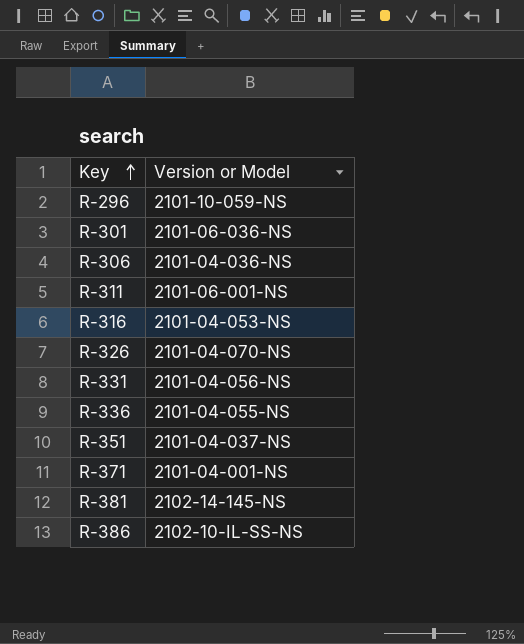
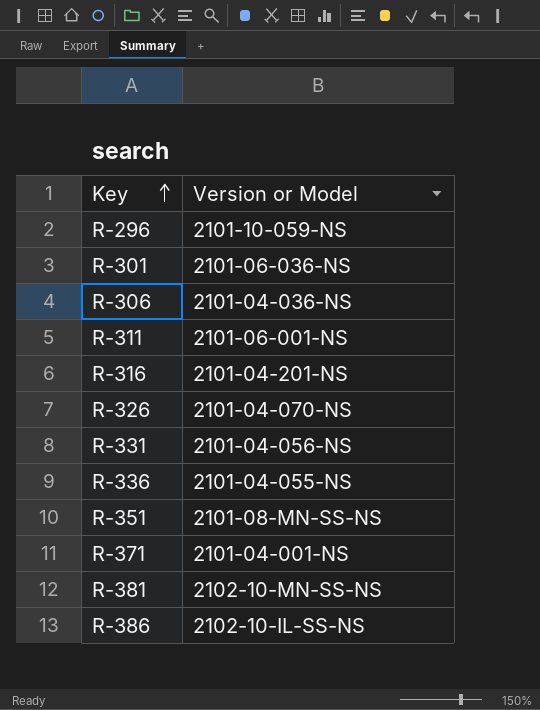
R-316 | Version or Model: 2101-04-053-NS -> 2101-04-201-NS
R-351 | Version or Model: 2101-04-037-NS -> 2101-08-MN-SS-NS
R-381 | Version or Model: 2102-14-145-NS -> 2102-10-MN-SS-NS

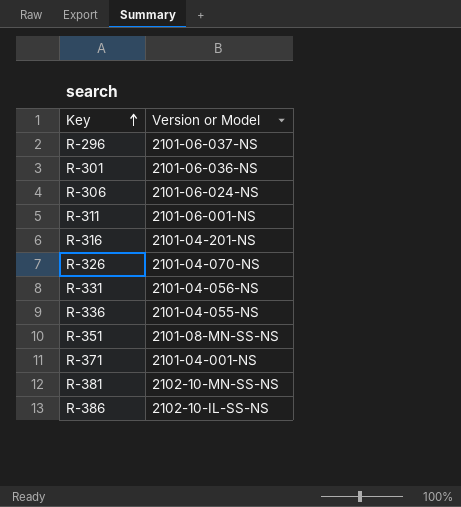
R-296 | Version or Model: 2101-10-059-NS -> 2101-06-037-NS
R-306 | Version or Model: 2101-04-036-NS -> 2101-06-024-NS

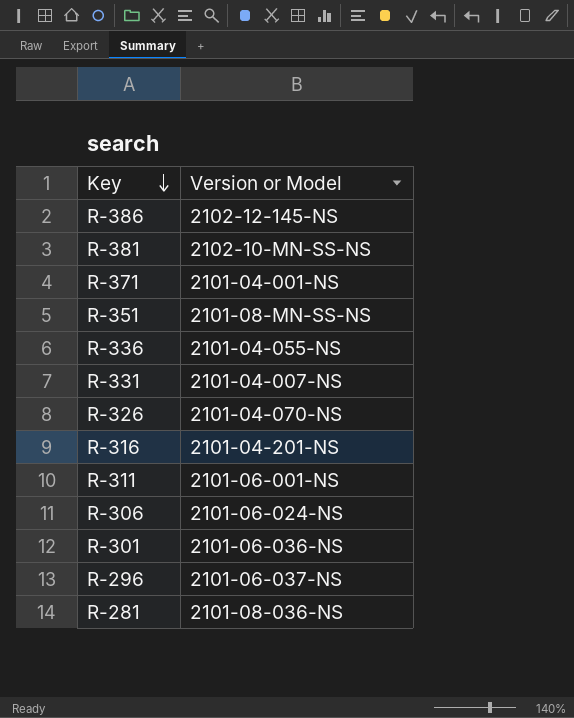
row order: Key ascending -> Key descending
R-386 | Version or Model: 2102-10-IL-SS-NS -> 2102-12-145-NS
R-331 | Version or Model: 2101-04-056-NS -> 2101-04-007-NS
row R-281: none -> 2101-08-036-NS

